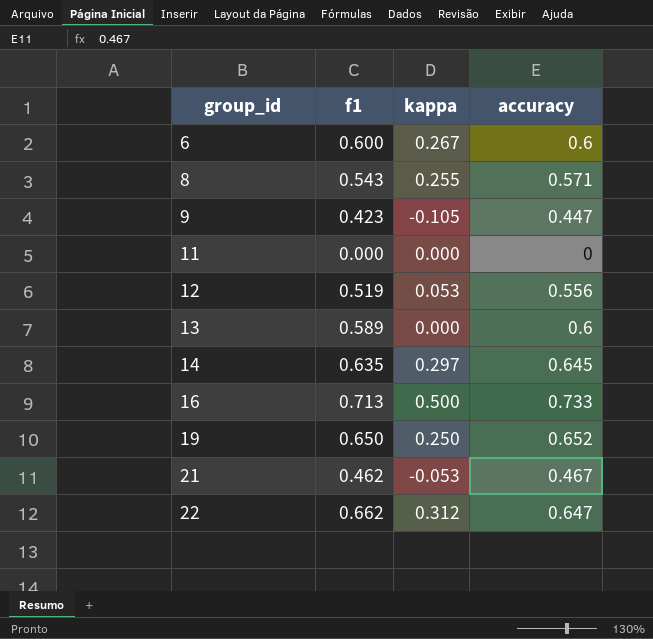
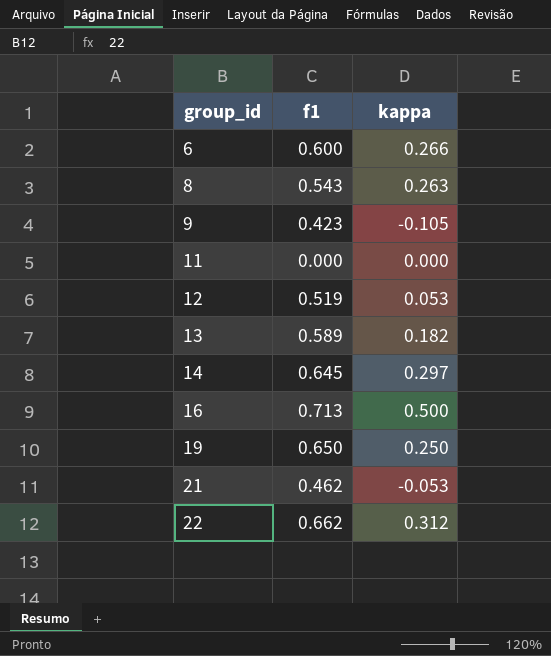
column accuracy | position: 4 -> none
6 | kappa: 0.267 -> 0.266
8 | kappa: 0.255 -> 0.263
13 | kappa: 0.000 -> 0.182
14 | f1: 0.635 -> 0.645

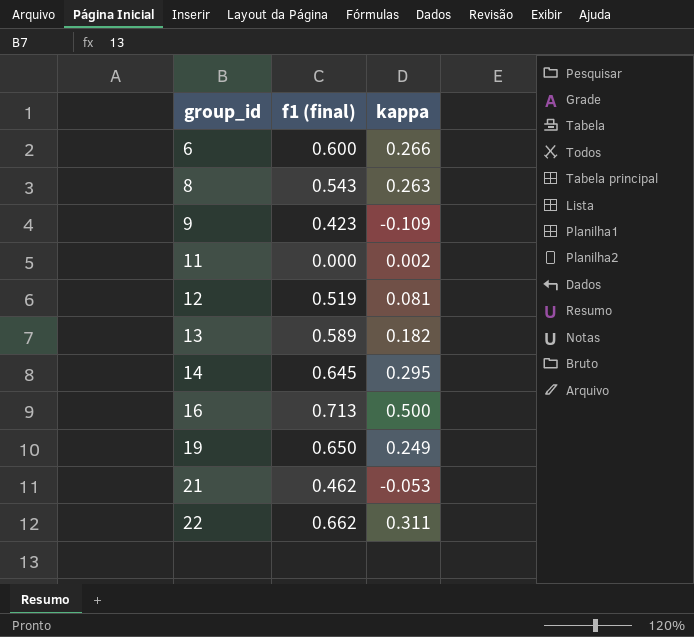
column name: f1 -> f1 (final)
9 | kappa: -0.105 -> -0.109
11 | kappa: 0.000 -> 0.002
12 | kappa: 0.053 -> 0.081
14 | kappa: 0.297 -> 0.295
19 | kappa: 0.250 -> 0.249
22 | kappa: 0.312 -> 0.311

